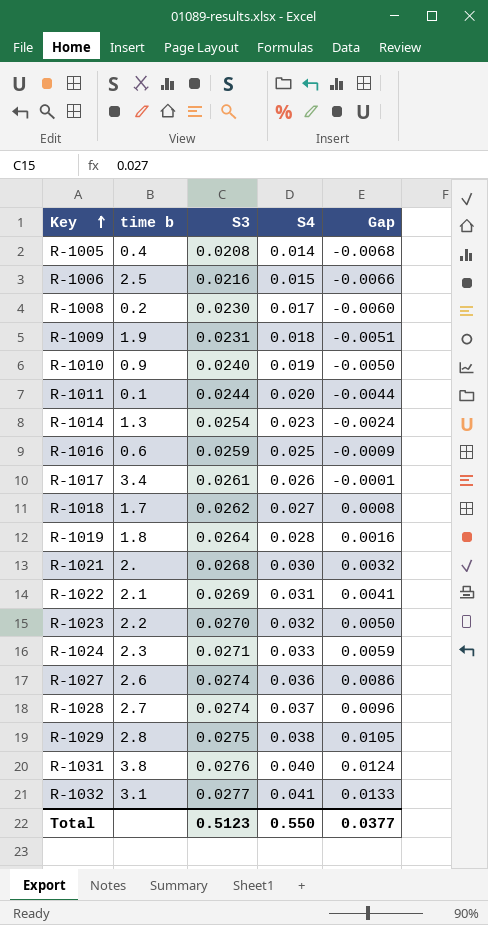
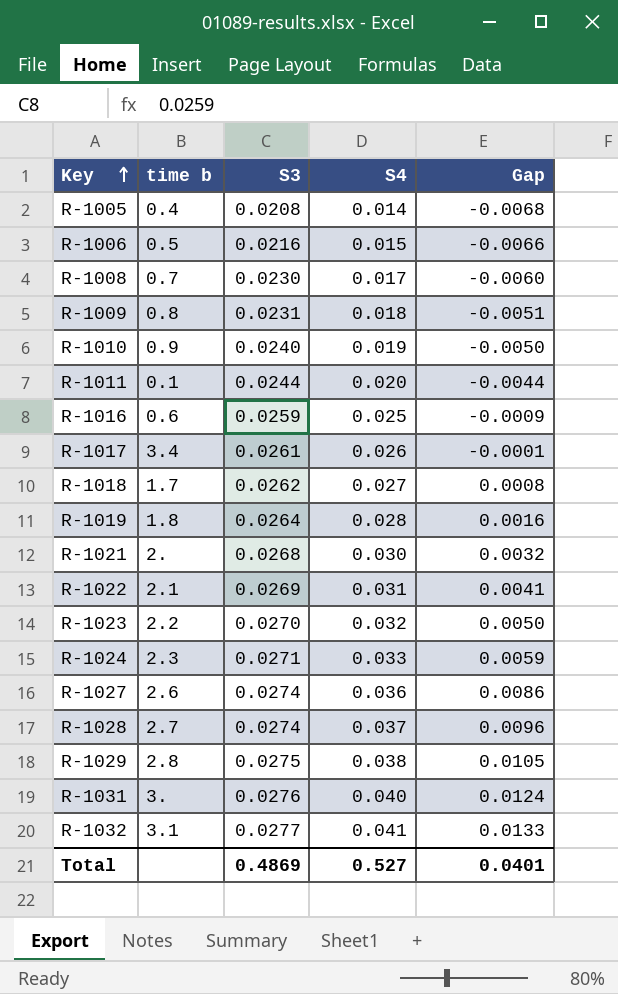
row R-1014: 1.3 | 0.0254 | 0.023 | -0.0024 -> none
R-1006 | time b: 2.5 -> 0.5
R-1008 | time b: 0.2 -> 0.7
R-1009 | time b: 1.9 -> 0.8
R-1031 | time b: 3.8 -> 3.
Total | S3: 0.5123 -> 0.4869
Total | S4: 0.550 -> 0.527
Total | Gap: 0.0377 -> 0.0401

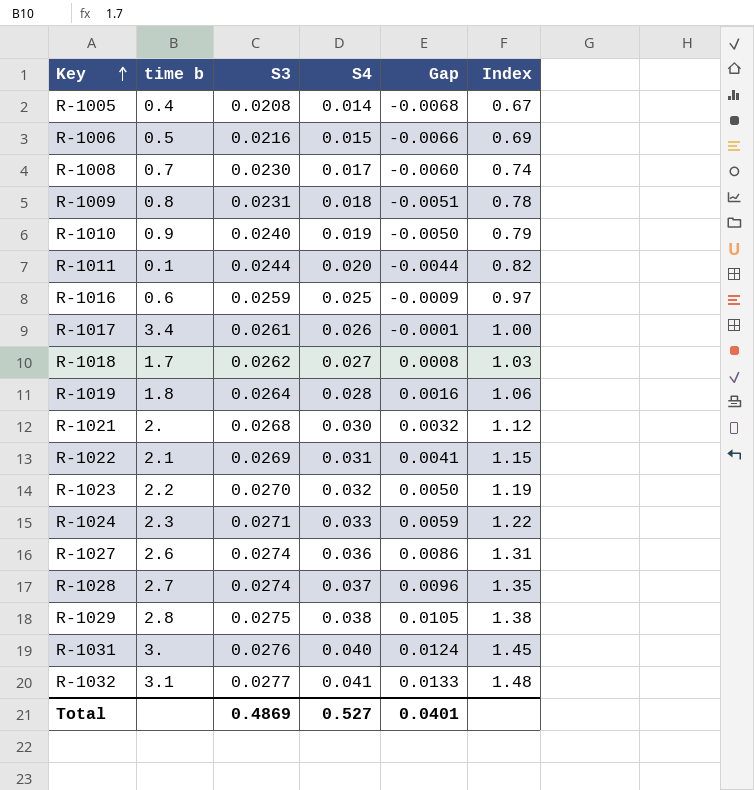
column Index | formula: none -> [S4] / [S3]

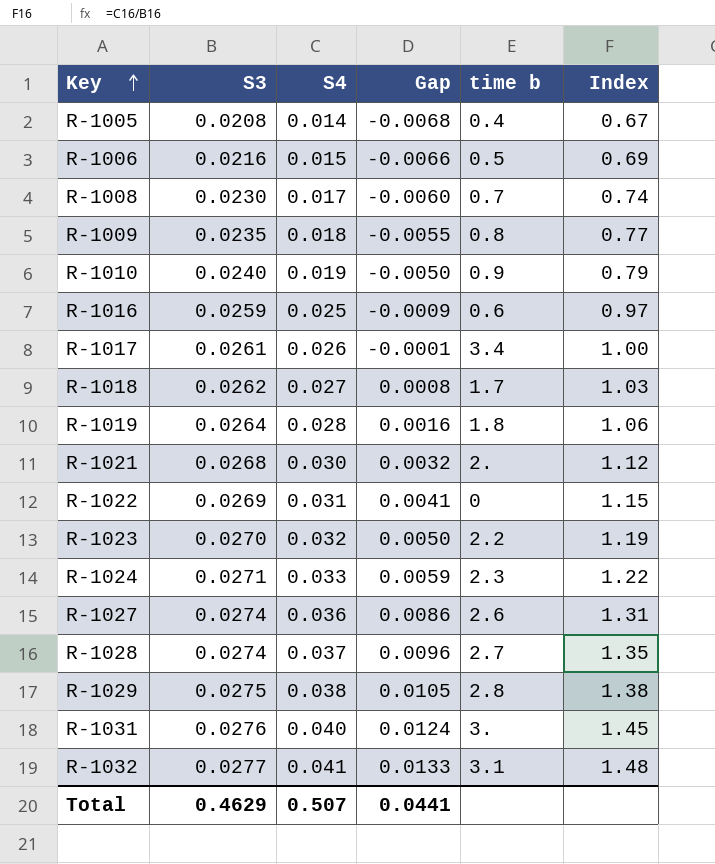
column time b | position: 2 -> 5
row R-1011: 0.1 | 0.0244 | 0.020 | -0.0044 | 0.82 -> none
R-1009 | S3: 0.0231 -> 0.0235
R-1009 | Gap: -0.0051 -> -0.0055
R-1009 | Index: 0.78 -> 0.77
R-1022 | time b: 2.1 -> 0
Total | S3: 0.4869 -> 0.4629
Total | S4: 0.527 -> 0.507
Total | Gap: 0.0401 -> 0.0441

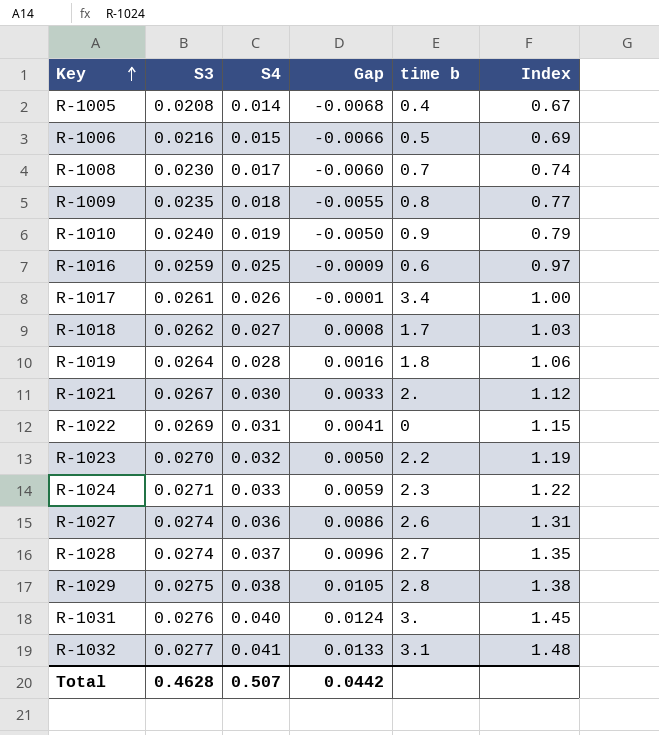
R-1021 | S3: 0.0268 -> 0.0267
R-1021 | Gap: 0.0032 -> 0.0033
Total | S3: 0.4629 -> 0.4628
Total | Gap: 0.0441 -> 0.0442

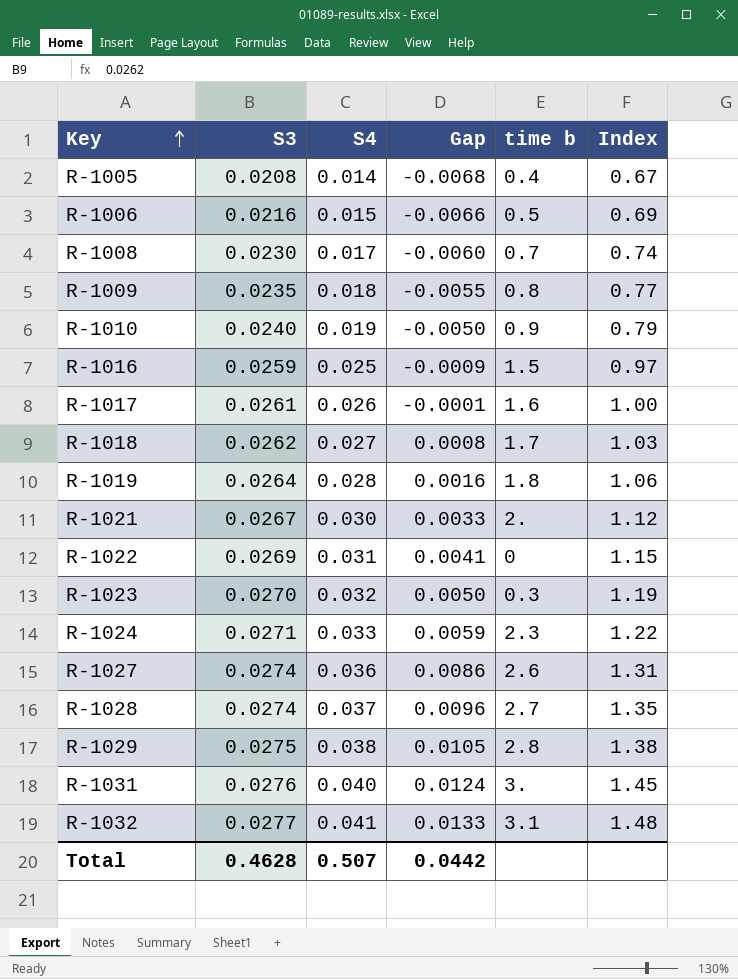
R-1016 | time b: 0.6 -> 1.5
R-1017 | time b: 3.4 -> 1.6
R-1023 | time b: 2.2 -> 0.3

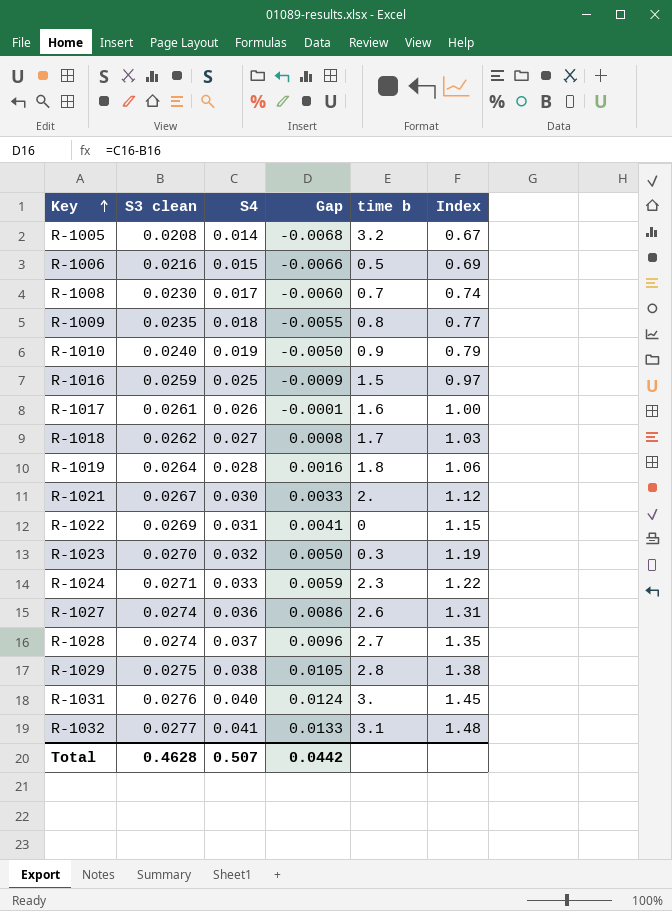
column name: S3 -> S3 clean
R-1005 | time b: 0.4 -> 3.2

